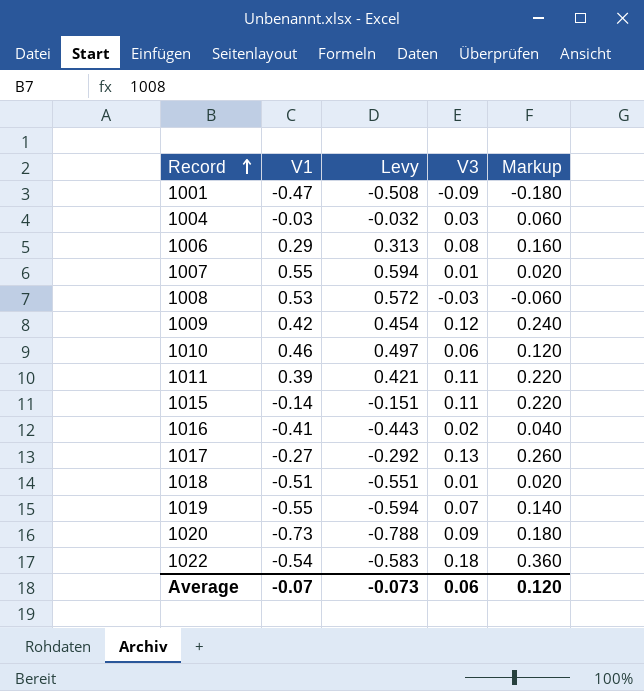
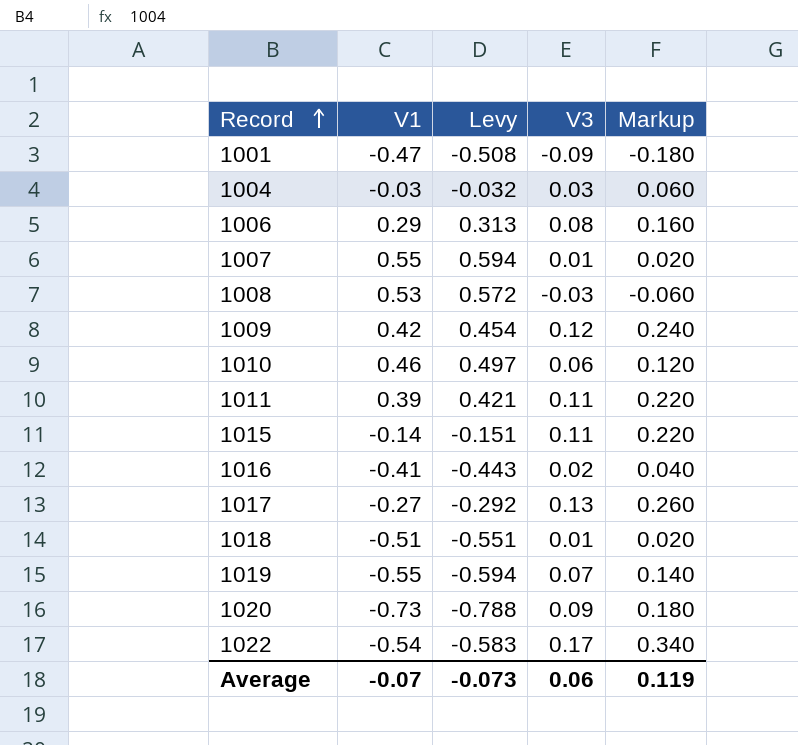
1022 | V3: 0.18 -> 0.17
1022 | Markup: 0.360 -> 0.340
Average | Markup: 0.120 -> 0.119

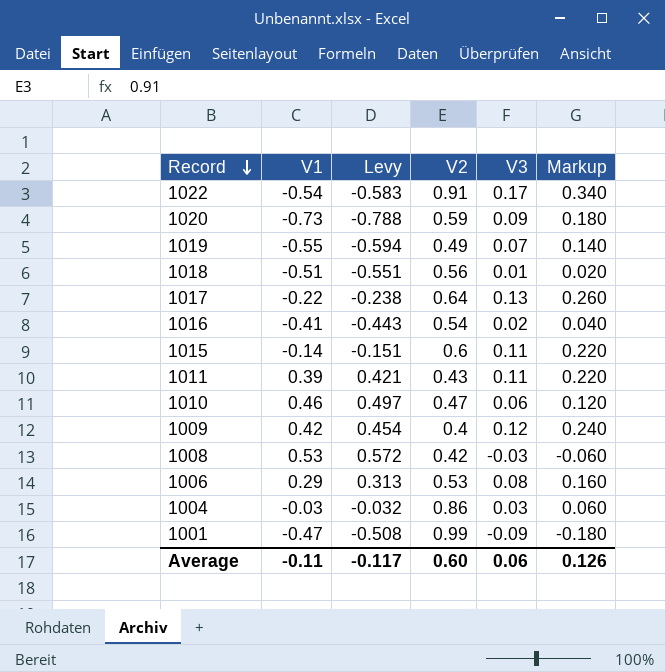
row order: Record ascending -> Record descending
column V2 | position: none -> 4
row 1007: 0.55 | 0.594 | 0.01 | 0.020 -> none
1017 | V1: -0.27 -> -0.22
1017 | Levy: -0.292 -> -0.238
Average | V1: -0.07 -> -0.11
Average | Levy: -0.073 -> -0.117
Average | Markup: 0.119 -> 0.126

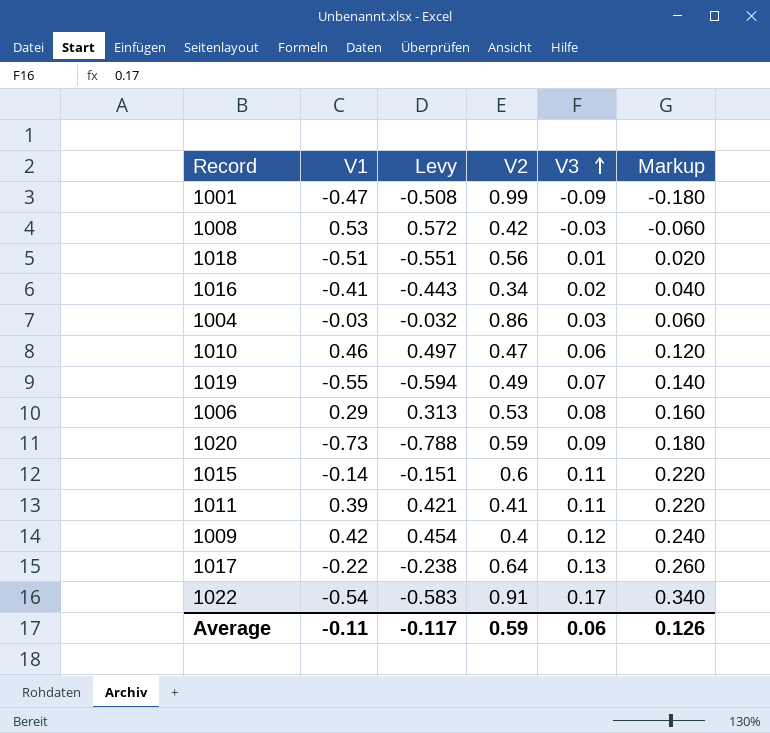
row order: Record descending -> V3 ascending
1016 | V2: 0.54 -> 0.34
1011 | V2: 0.43 -> 0.41
Average | V2: 0.60 -> 0.59

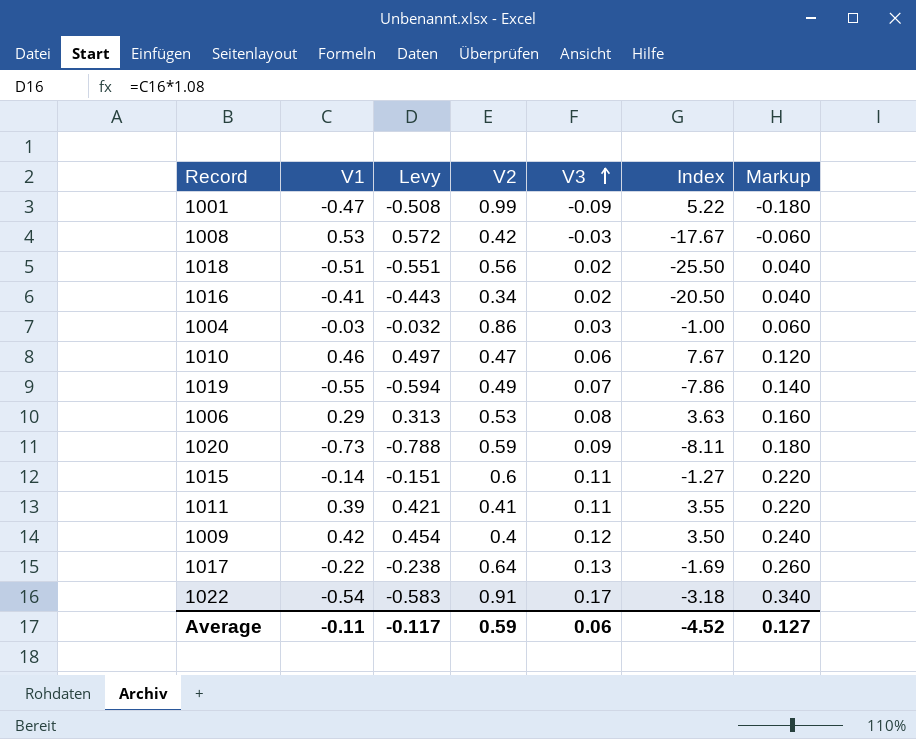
column Index | formula: none -> [V1] / [V3]
1018 | V3: 0.01 -> 0.02
1018 | Markup: 0.020 -> 0.040
Average | Markup: 0.126 -> 0.127

